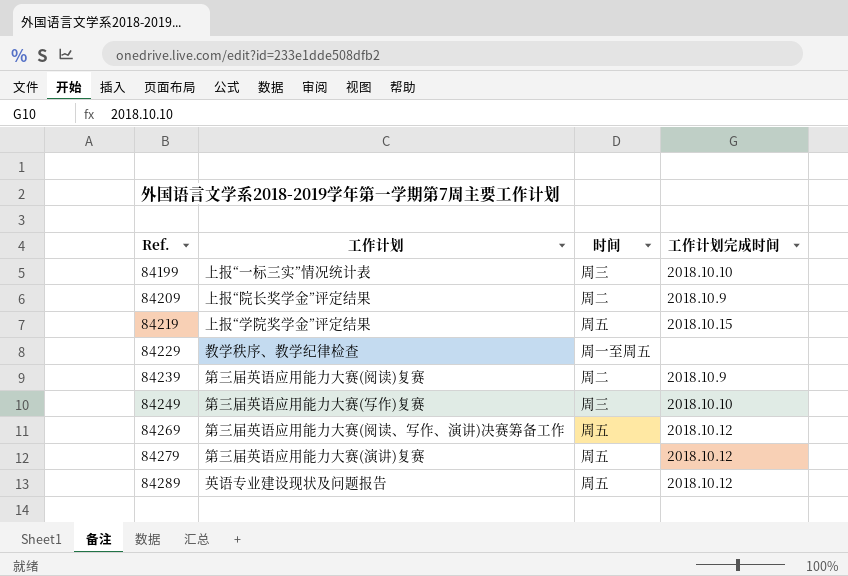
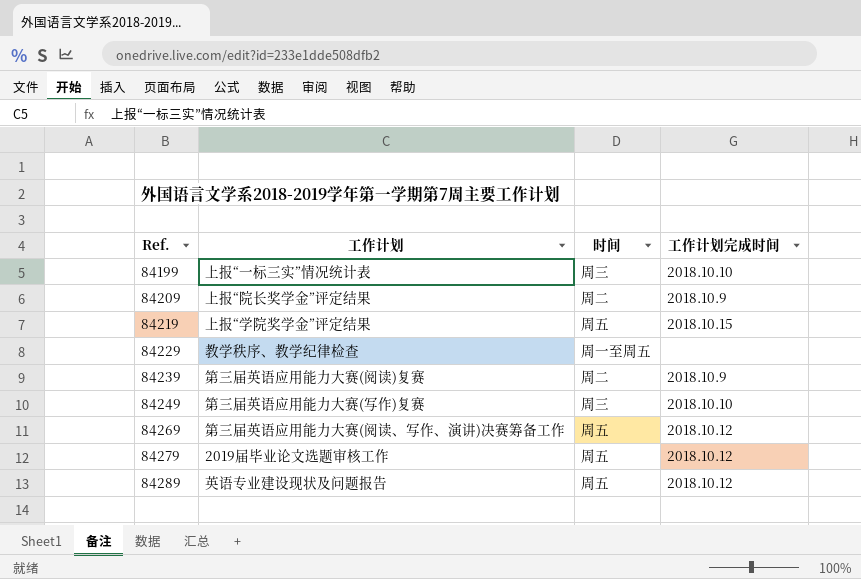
84279 | 工作计划: 第三届英语应用能力大赛(演讲)复赛 -> 2019届毕业论文选题审核工作

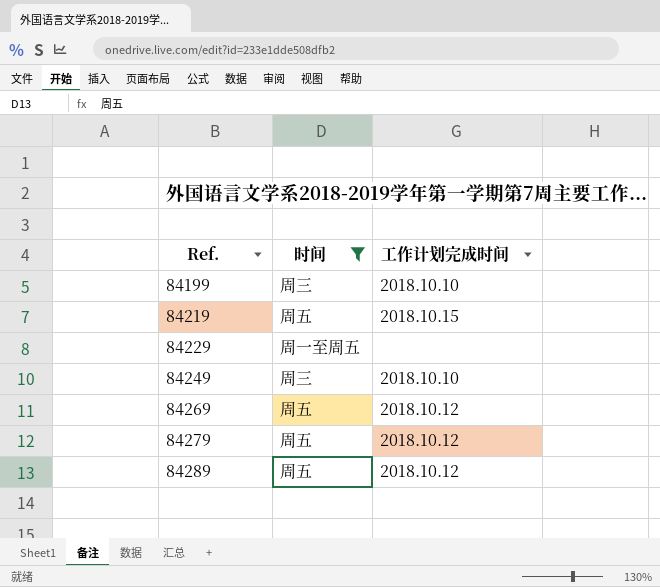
filter: none -> 时间 != 周二
column 工作计划 | position: 2 -> none

